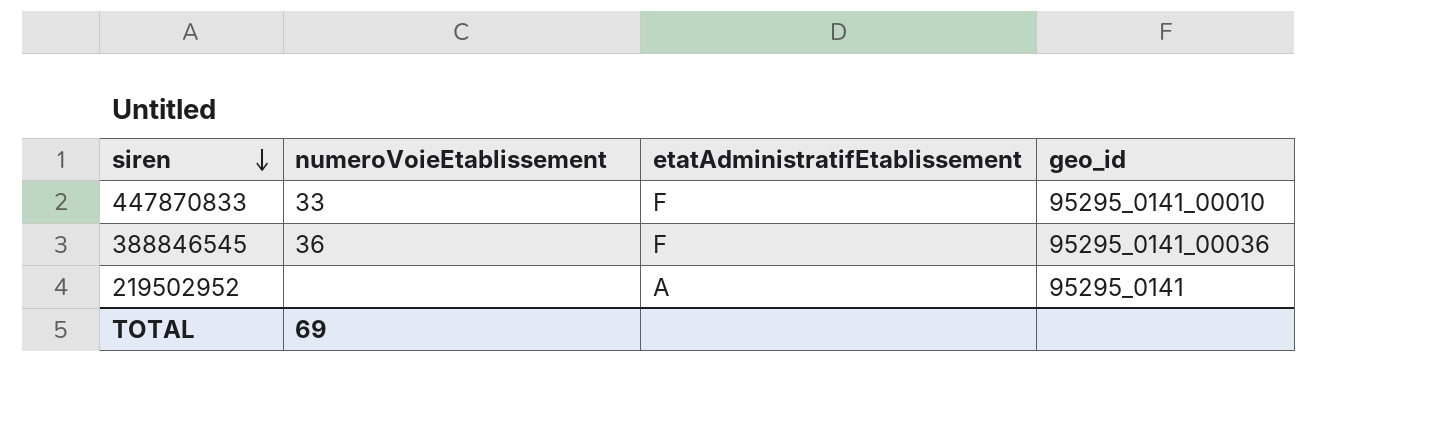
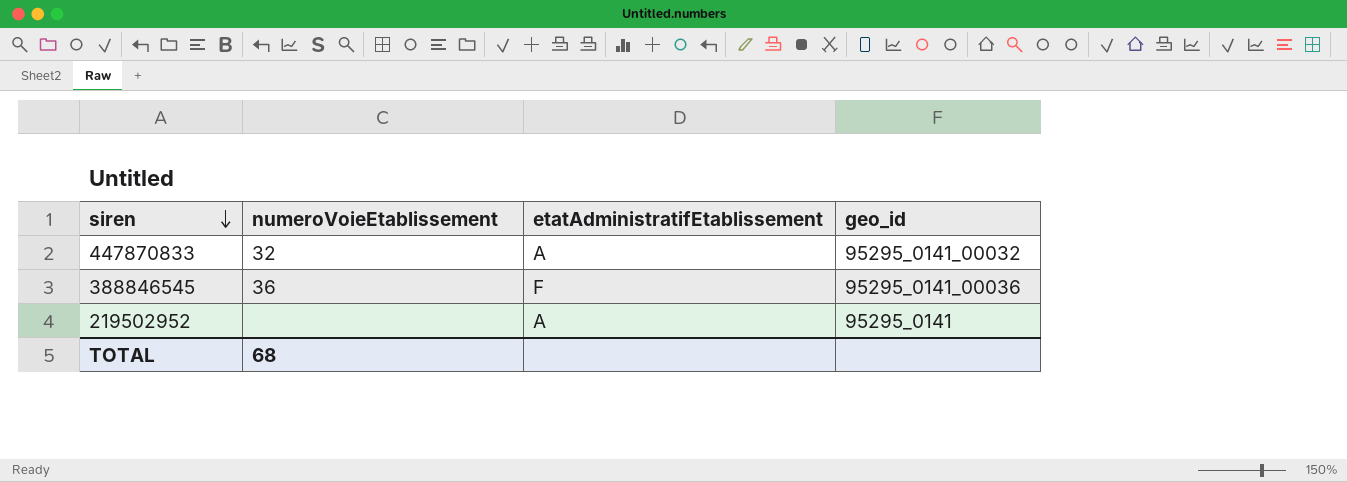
447870833 | numeroVoieEtablissement: 33 -> 32
447870833 | etatAdministratifEtablissement: F -> A
447870833 | geo_id: 95295_0141_00010 -> 95295_0141_00032
TOTAL | numeroVoieEtablissement: 69 -> 68

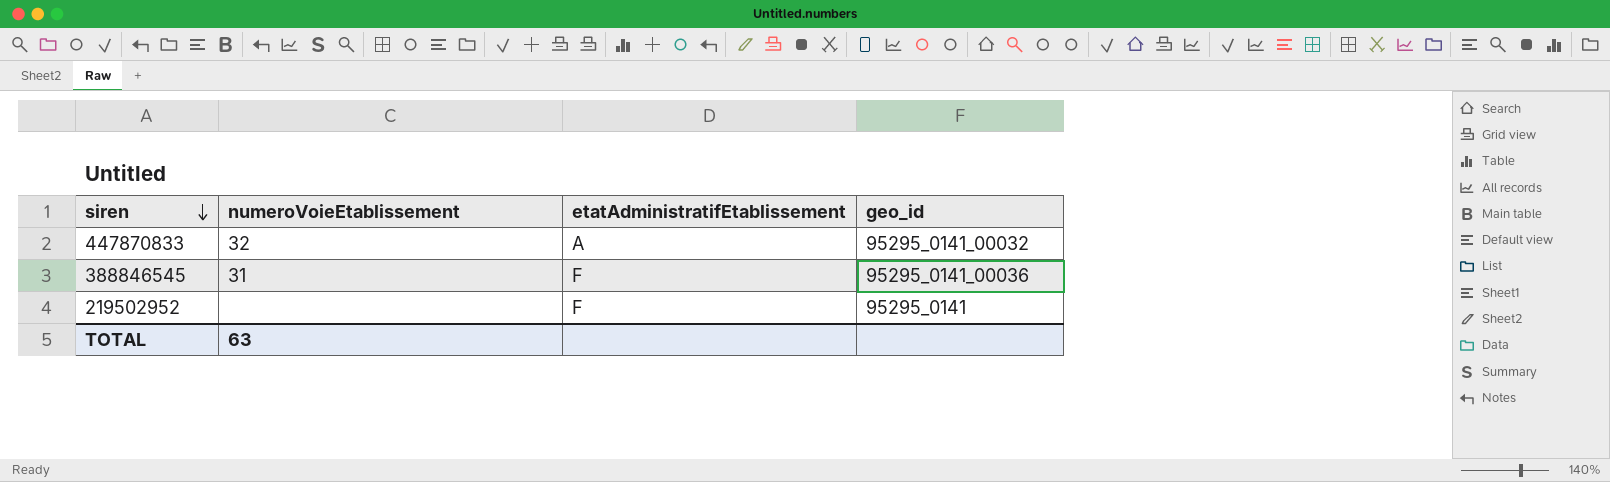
388846545 | numeroVoieEtablissement: 36 -> 31
219502952 | etatAdministratifEtablissement: A -> F
TOTAL | numeroVoieEtablissement: 68 -> 63

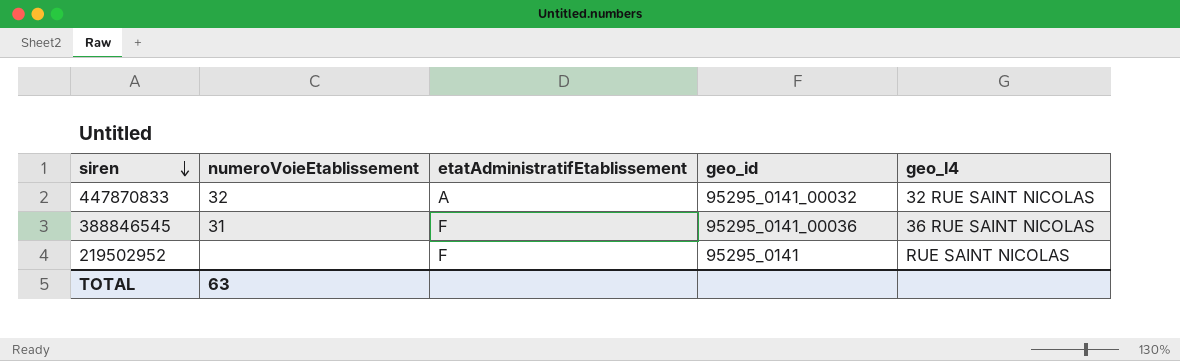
column geo_l4 | position: none -> 5

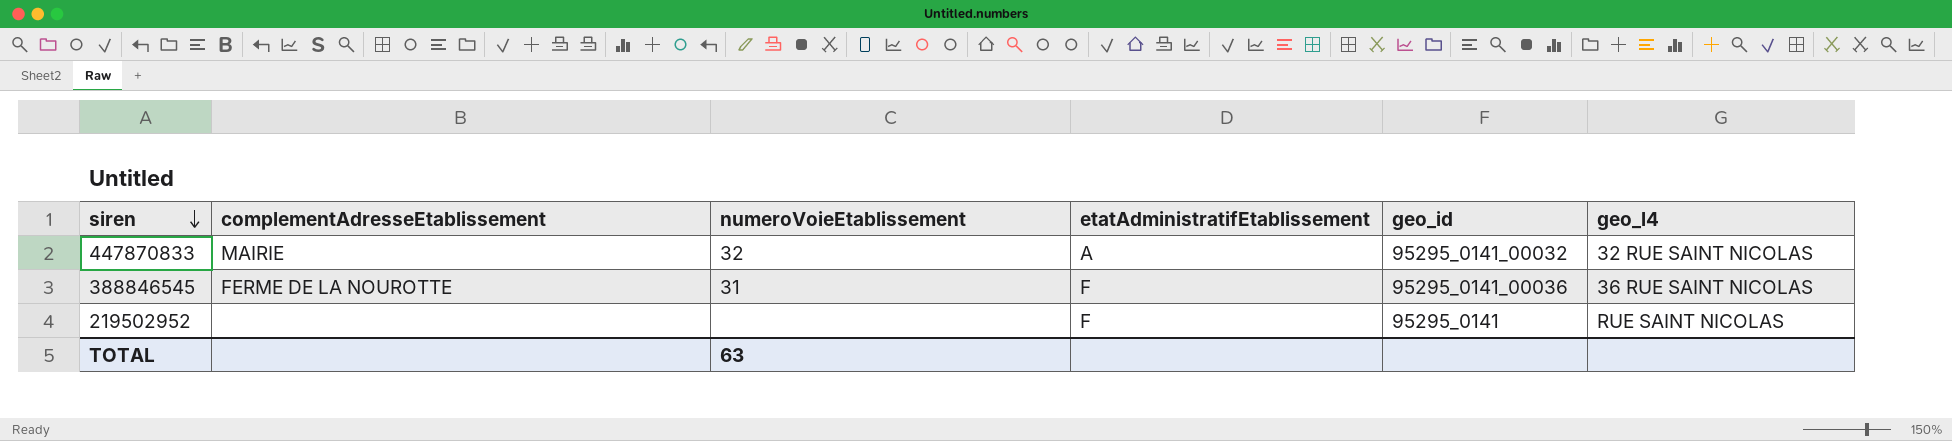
column complementAdresseEtablissement | position: none -> 2

